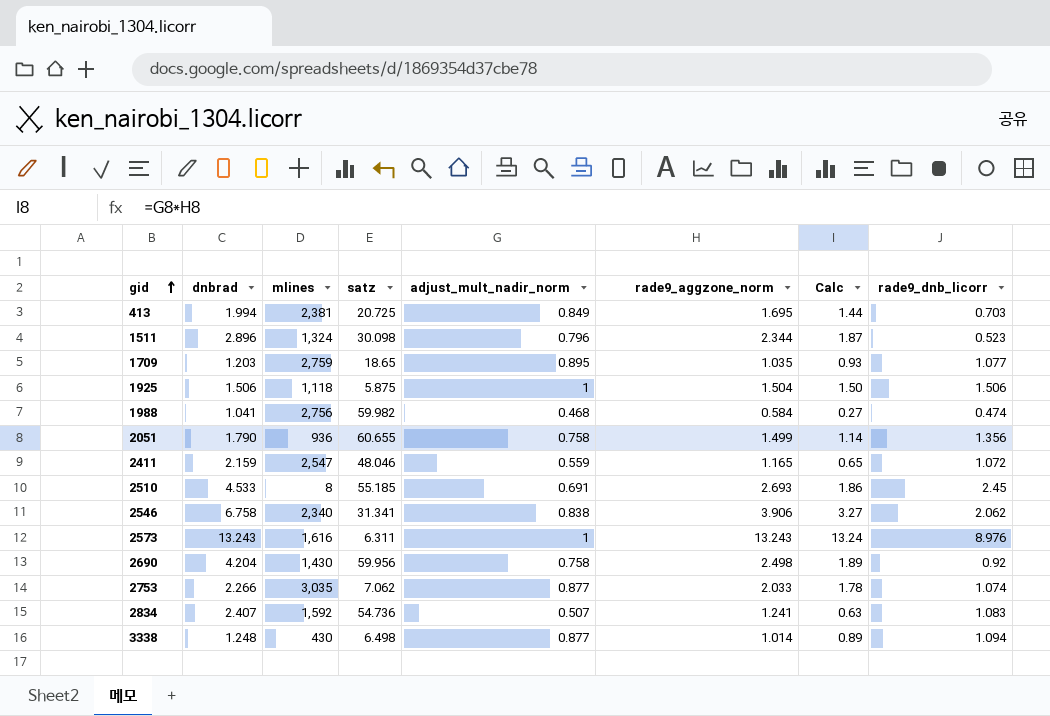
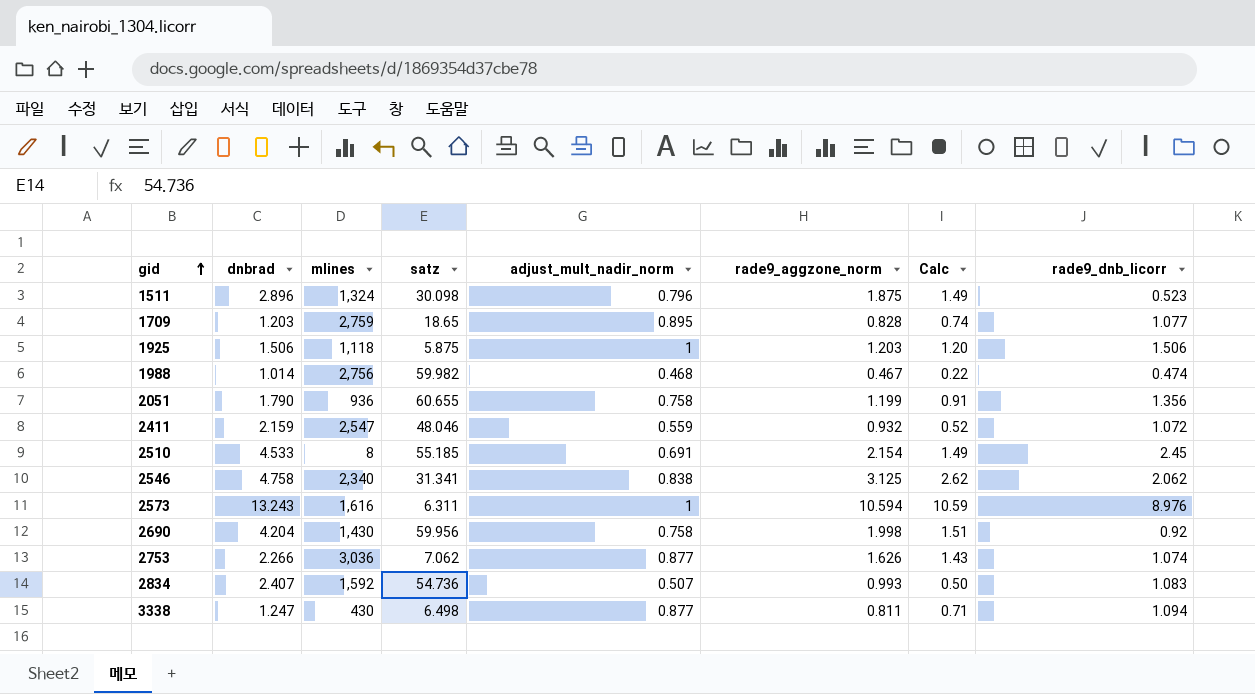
row 413: 1.994 | 2,381 | 20.725 | 0.849 | 1.695 | 1.44 | 0.703 -> none
1511 | rade9_aggzone_norm: 2.344 -> 1.875
1511 | Calc: 1.87 -> 1.49
1709 | rade9_aggzone_norm: 1.035 -> 0.828
1709 | Calc: 0.93 -> 0.74
1925 | rade9_aggzone_norm: 1.504 -> 1.203
1925 | Calc: 1.50 -> 1.20
1988 | dnbrad: 1.041 -> 1.014
1988 | rade9_aggzone_norm: 0.584 -> 0.467
1988 | Calc: 0.27 -> 0.22
2051 | rade9_aggzone_norm: 1.499 -> 1.199
2051 | Calc: 1.14 -> 0.91
2411 | rade9_aggzone_norm: 1.165 -> 0.932
2411 | Calc: 0.65 -> 0.52
2510 | rade9_aggzone_norm: 2.693 -> 2.154
2510 | Calc: 1.86 -> 1.49
2546 | dnbrad: 6.758 -> 4.758
2546 | rade9_aggzone_norm: 3.906 -> 3.125
2546 | Calc: 3.27 -> 2.62
2573 | rade9_aggzone_norm: 13.243 -> 10.594
2573 | Calc: 13.24 -> 10.59
2690 | rade9_aggzone_norm: 2.498 -> 1.998
2690 | Calc: 1.89 -> 1.51
2753 | mlines: 3,035 -> 3,036
2753 | rade9_aggzone_norm: 2.033 -> 1.626
2753 | Calc: 1.78 -> 1.43
2834 | rade9_aggzone_norm: 1.241 -> 0.993
2834 | Calc: 0.63 -> 0.50
3338 | dnbrad: 1.248 -> 1.247
3338 | rade9_aggzone_norm: 1.014 -> 0.811
3338 | Calc: 0.89 -> 0.71

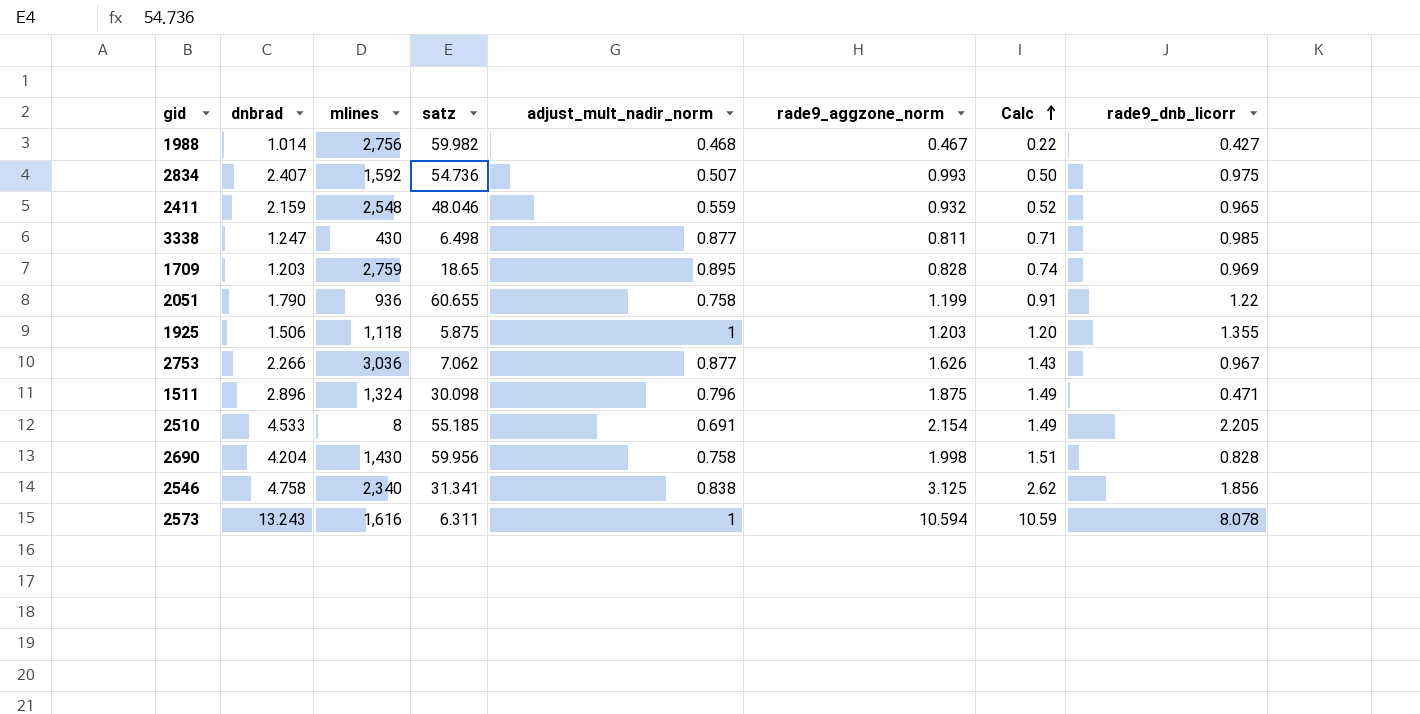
row order: gid ascending -> Calc ascending
1988 | rade9_dnb_licorr: 0.474 -> 0.427
2834 | rade9_dnb_licorr: 1.083 -> 0.975
2411 | mlines: 2,547 -> 2,548
2411 | rade9_dnb_licorr: 1.072 -> 0.965
3338 | rade9_dnb_licorr: 1.094 -> 0.985
1709 | rade9_dnb_licorr: 1.077 -> 0.969
2051 | rade9_dnb_licorr: 1.356 -> 1.22
1925 | rade9_dnb_licorr: 1.506 -> 1.355
2753 | rade9_dnb_licorr: 1.074 -> 0.967
1511 | rade9_dnb_licorr: 0.523 -> 0.471
2510 | rade9_dnb_licorr: 2.45 -> 2.205
2690 | rade9_dnb_licorr: 0.92 -> 0.828
2546 | rade9_dnb_licorr: 2.062 -> 1.856
2573 | rade9_dnb_licorr: 8.976 -> 8.078

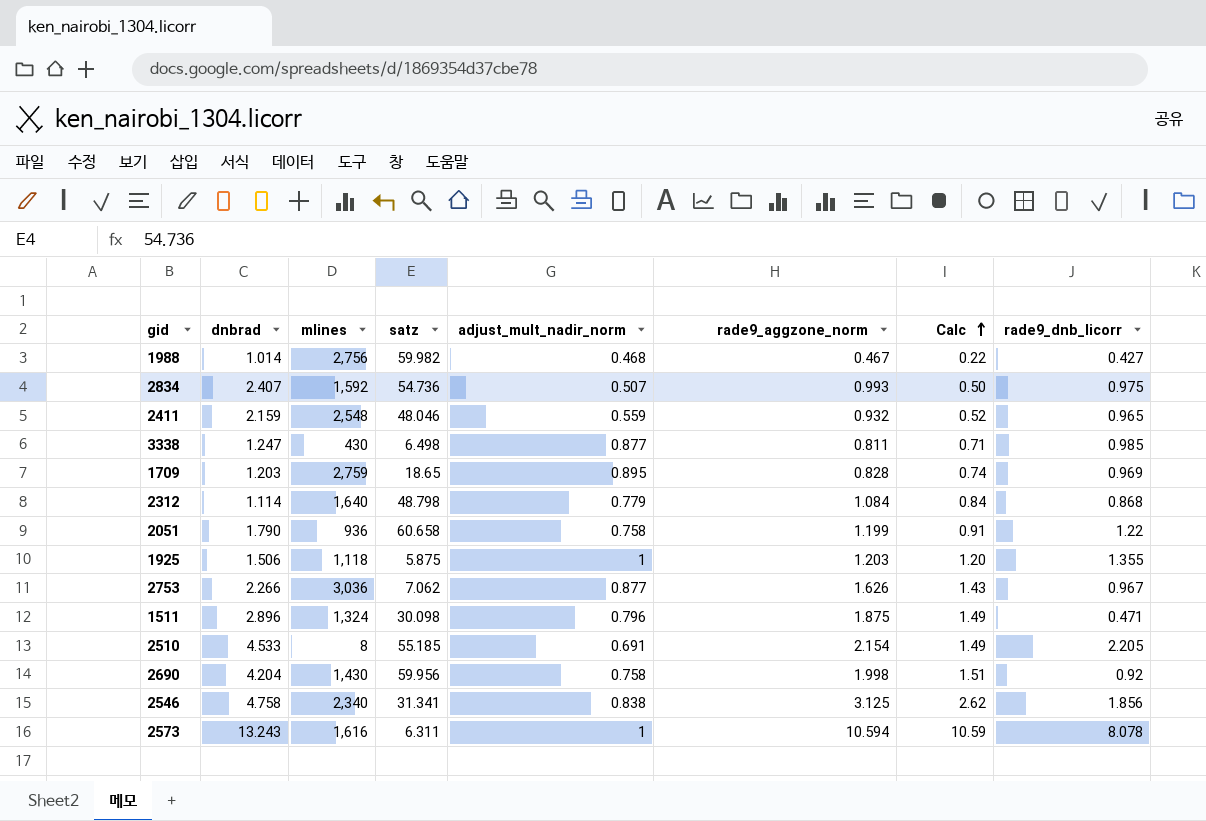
row 2312: none -> 1.114 | 1,640 | 48.798 | 0.779 | 1.084 | 0.84 | 0.868
2051 | satz: 60.655 -> 60.658
2690 | rade9_dnb_licorr: 0.828 -> 0.92

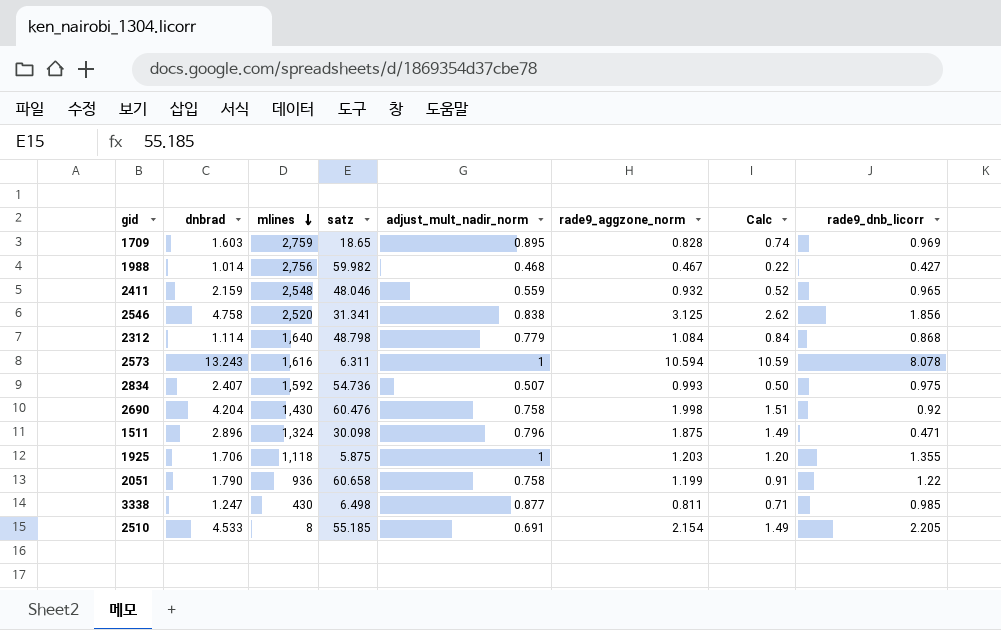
row order: Calc ascending -> mlines descending
row 2753: 2.266 | 3,036 | 7.062 | 0.877 | 1.626 | 1.43 | 0.967 -> none
1709 | dnbrad: 1.203 -> 1.603
2546 | mlines: 2,340 -> 2,520
2690 | satz: 59.956 -> 60.476
1925 | dnbrad: 1.506 -> 1.706

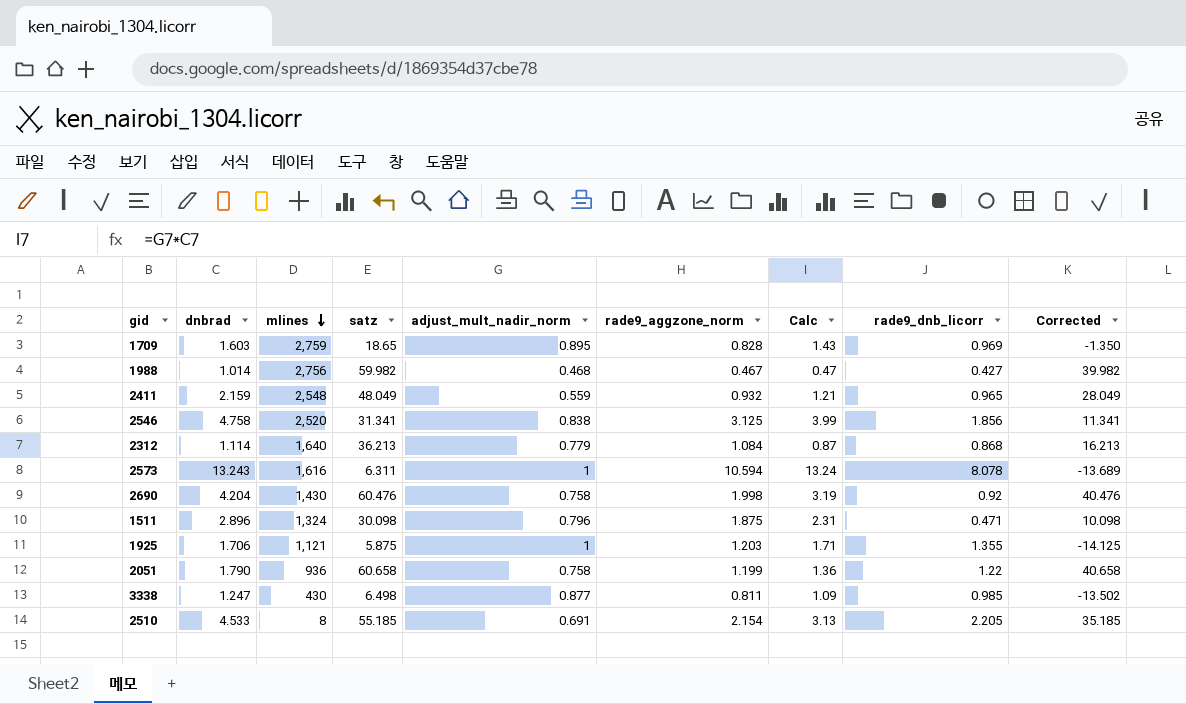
column Calc | formula: [adjust_mult_nadir_norm] * [rade9_aggzone_norm] -> [dnbrad] * [adjust_mult_nadir_norm]
column Corrected | formula: none -> [satz] - 20
row 2834: 2.407 | 1,592 | 54.736 | 0.507 | 0.993 | 0.50 | 0.975 -> none
2411 | satz: 48.046 -> 48.049
2312 | satz: 48.798 -> 36.213
1925 | mlines: 1,118 -> 1,121

